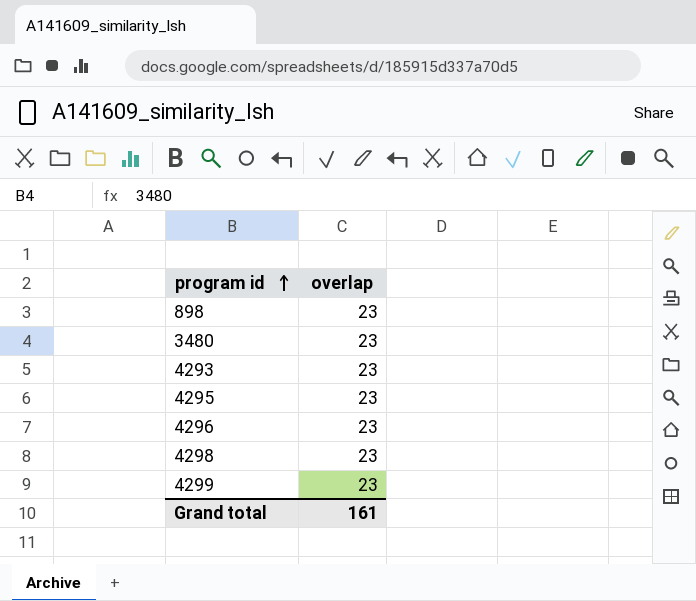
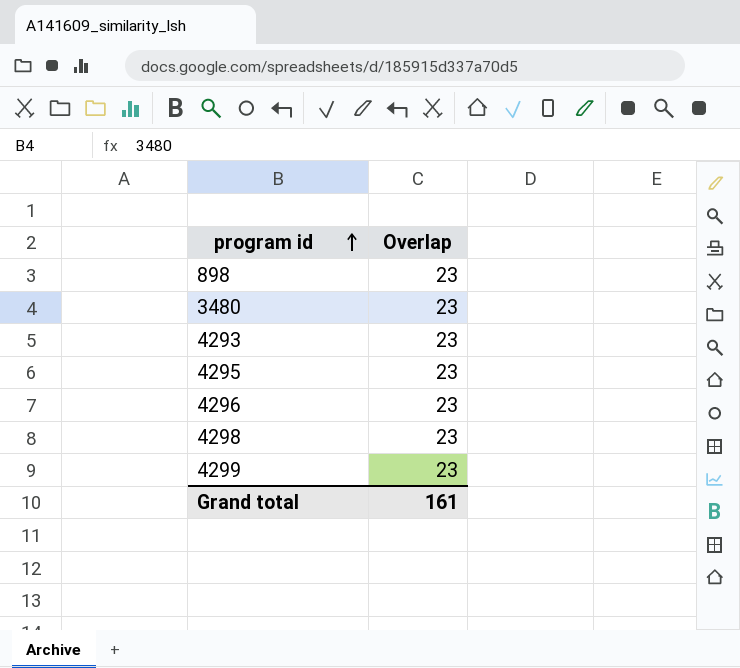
column name: overlap -> Overlap

